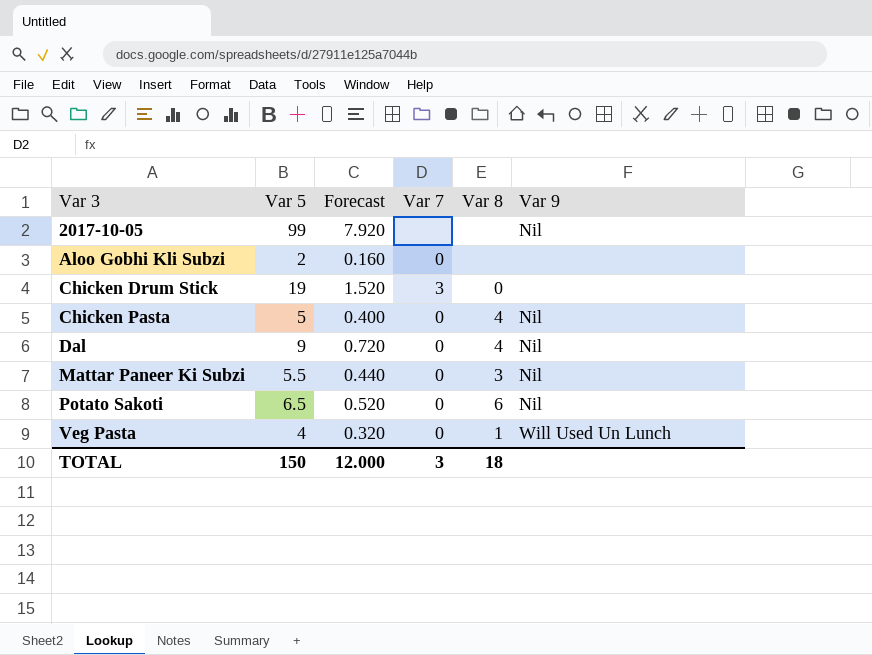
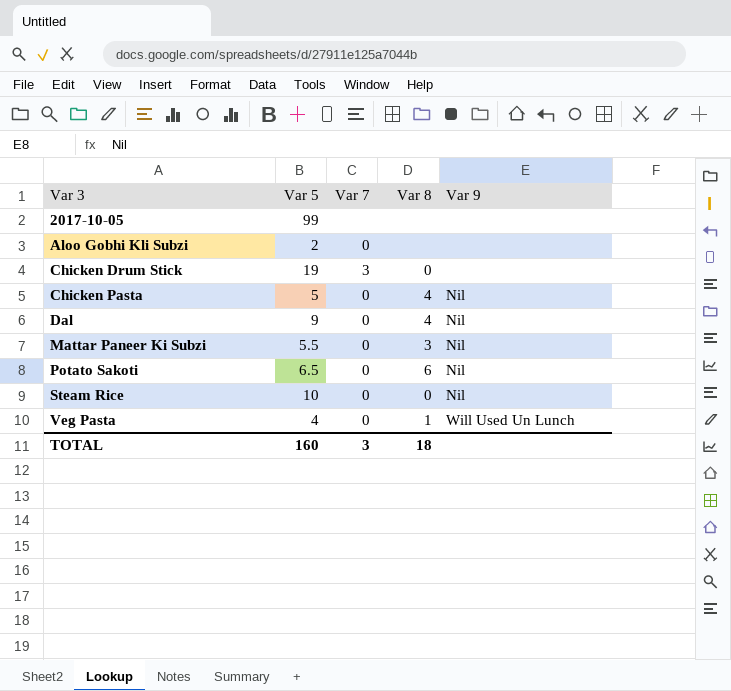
column Forecast | formula: [Var 5] * 0.08 -> none
2017-10-05 | Var 9: Nil -> none
row Steam Rice: none -> 10 | 0 | 0 | Nil
TOTAL | Var 5: 150 -> 160

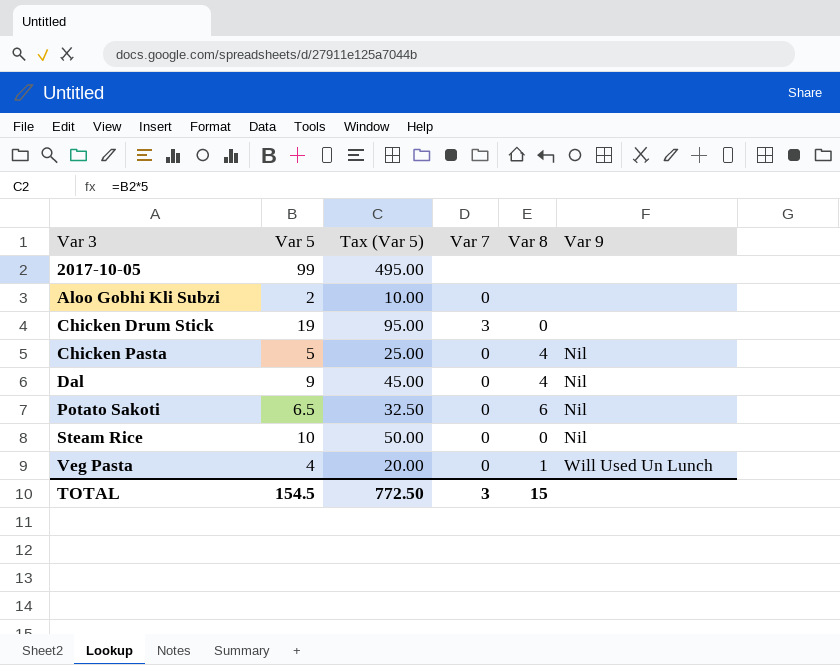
column Tax (Var 5) | formula: none -> [Var 5] * 5
row Mattar Paneer Ki Subzi: 5.5 | 0 | 3 | Nil -> none
TOTAL | Var 5: 160 -> 154.5
TOTAL | Var 8: 18 -> 15

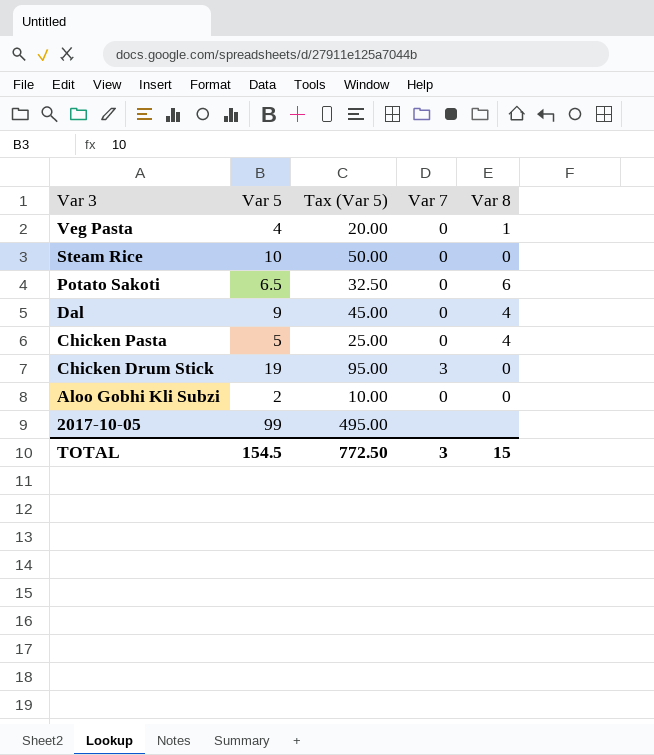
row order: Var 3 ascending -> Var 3 descending
column Var 9 | position: 6 -> none
Aloo Gobhi Kli Subzi | Var 8: none -> 0

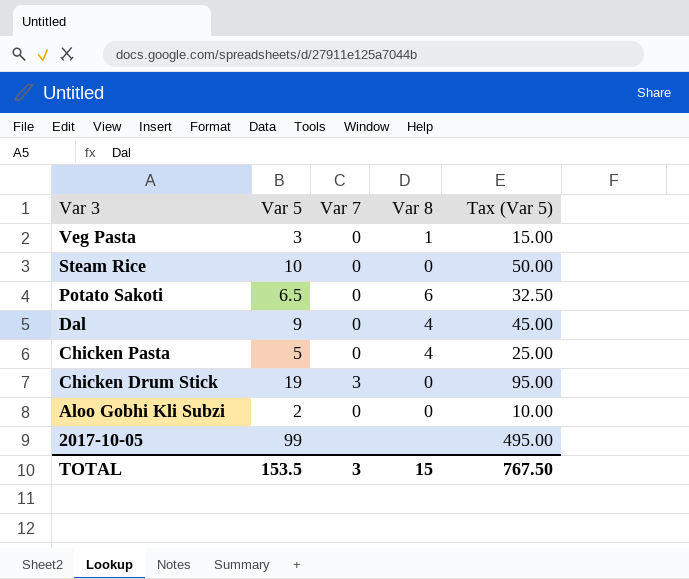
column Tax (Var 5) | position: 3 -> 5
Veg Pasta | Var 5: 4 -> 3
Veg Pasta | Tax (Var 5): 20.00 -> 15.00
TOTAL | Var 5: 154.5 -> 153.5
TOTAL | Tax (Var 5): 772.50 -> 767.50

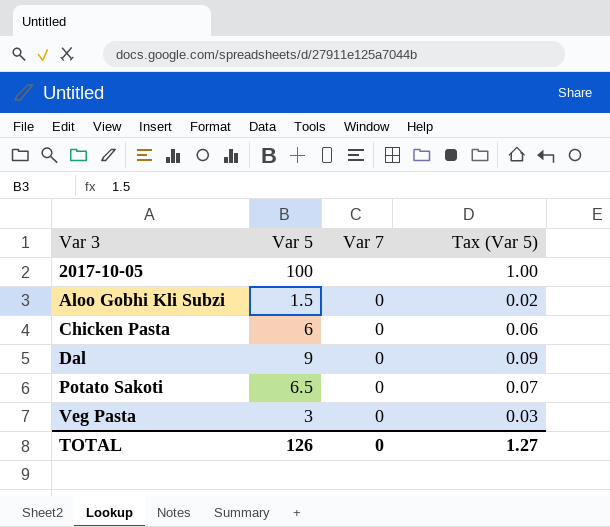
row order: Var 3 descending -> Var 3 ascending
column Var 8 | position: 4 -> none
column Tax (Var 5) | formula: [Var 5] * 5 -> [Var 5] * 0.01
row Steam Rice: 10 | 0 | 0 | 50.00 -> none
row Chicken Drum Stick: 19 | 3 | 0 | 95.00 -> none
2017-10-05 | Var 5: 99 -> 100
Aloo Gobhi Kli Subzi | Var 5: 2 -> 1.5
Chicken Pasta | Var 5: 5 -> 6
TOTAL | Var 5: 153.5 -> 126
TOTAL | Var 7: 3 -> 0
TOTAL | Tax (Var 5): 767.50 -> 1.27

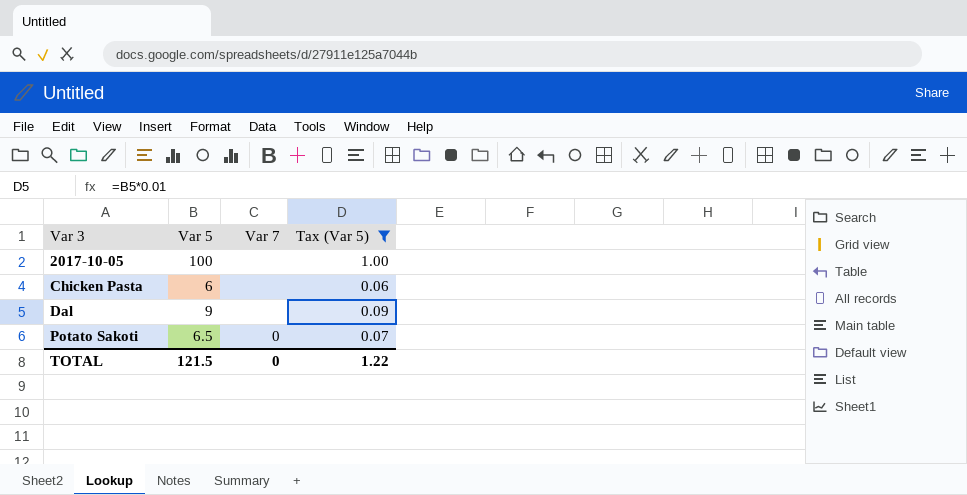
filter: none -> Tax (Var 5) >= 0.06
Chicken Pasta | Var 7: 0 -> none
Dal | Var 7: 0 -> none
TOTAL | Var 5: 126 -> 121.5
TOTAL | Tax (Var 5): 1.27 -> 1.22

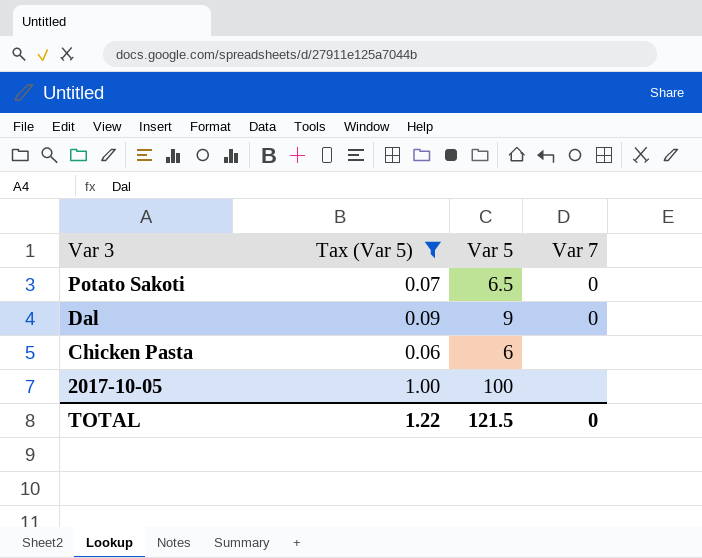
row order: Var 3 ascending -> Var 3 descending
column Tax (Var 5) | position: 4 -> 2
Dal | Var 7: none -> 0

